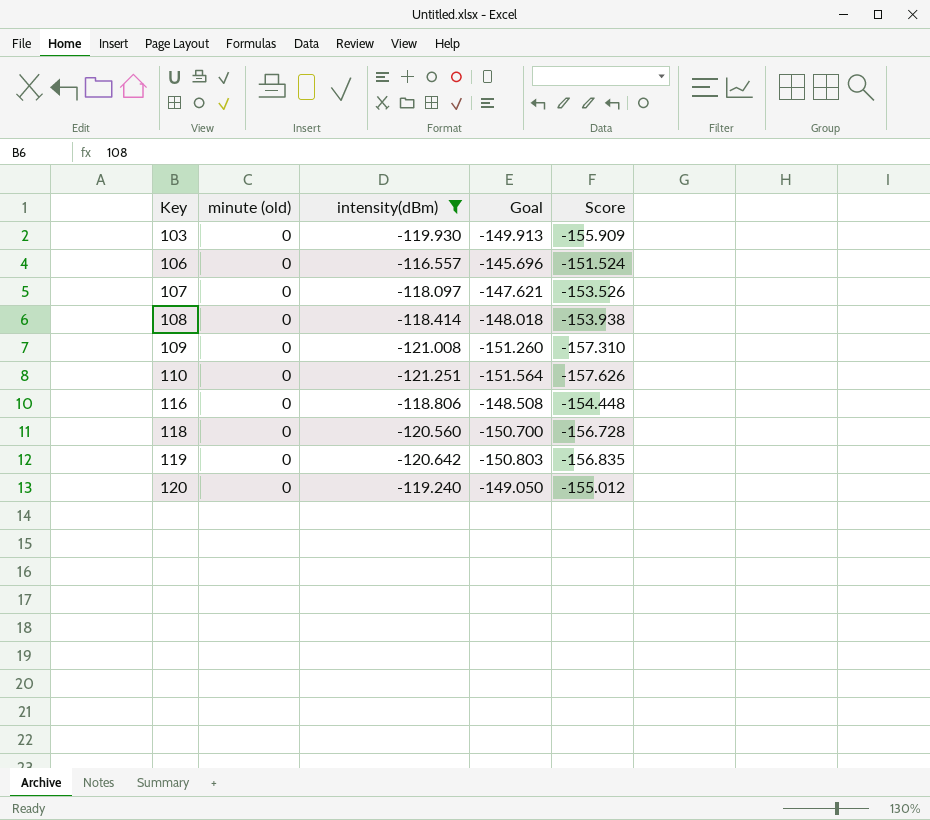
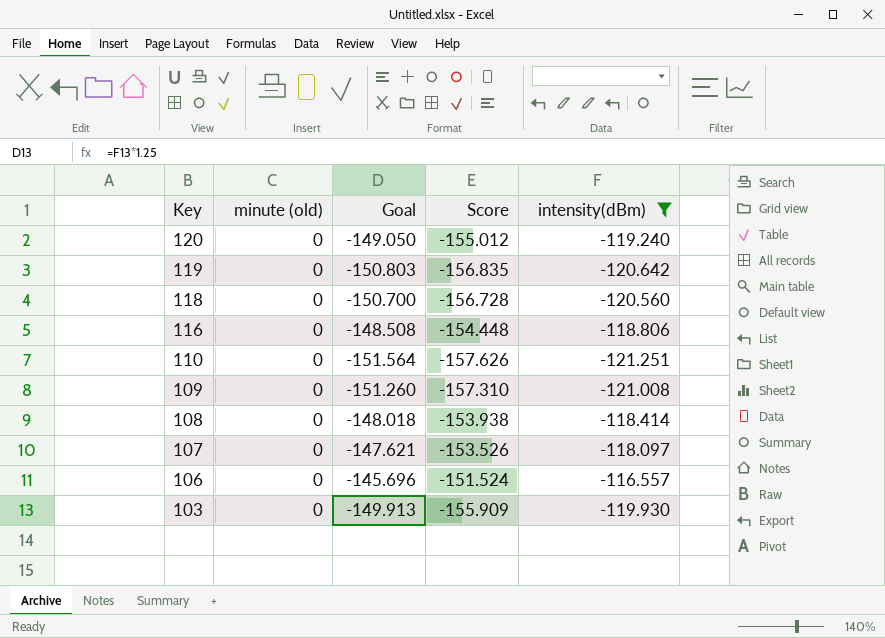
row order: Key ascending -> Key descending
column intensity(dBm) | position: 3 -> 5

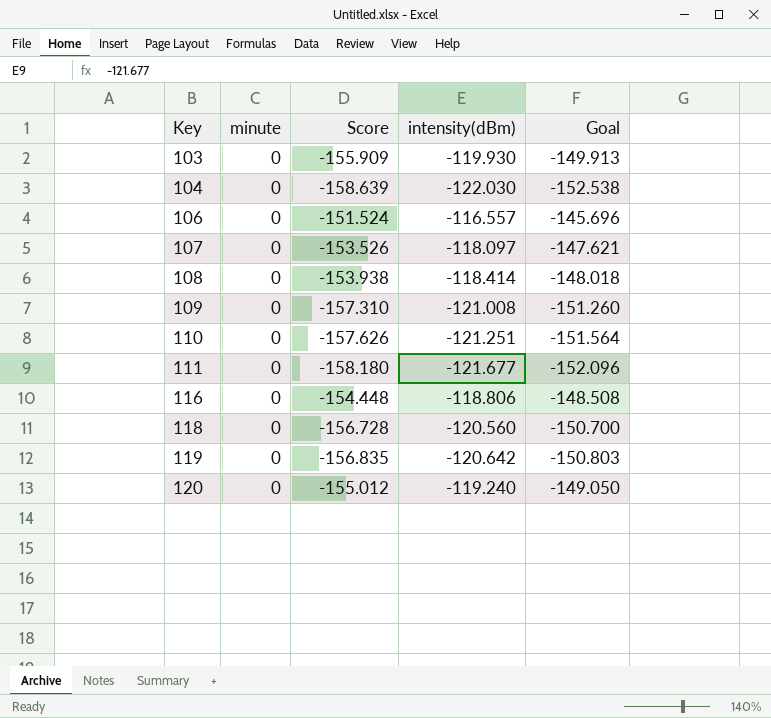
filter: intensity(dBm) >= -121.251 -> none
row order: Key descending -> Key ascending
column name: minute (old) -> minute
column Goal | position: 3 -> 5

